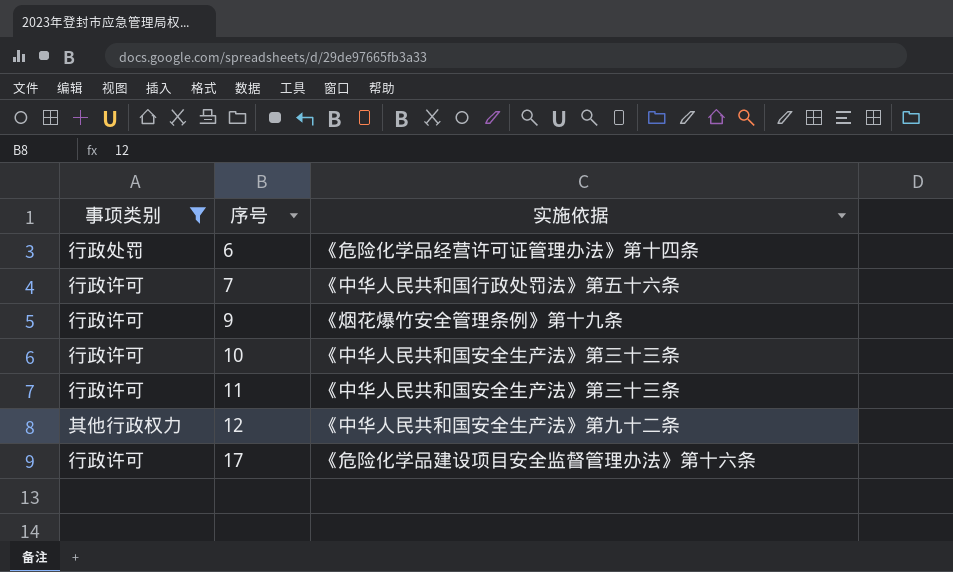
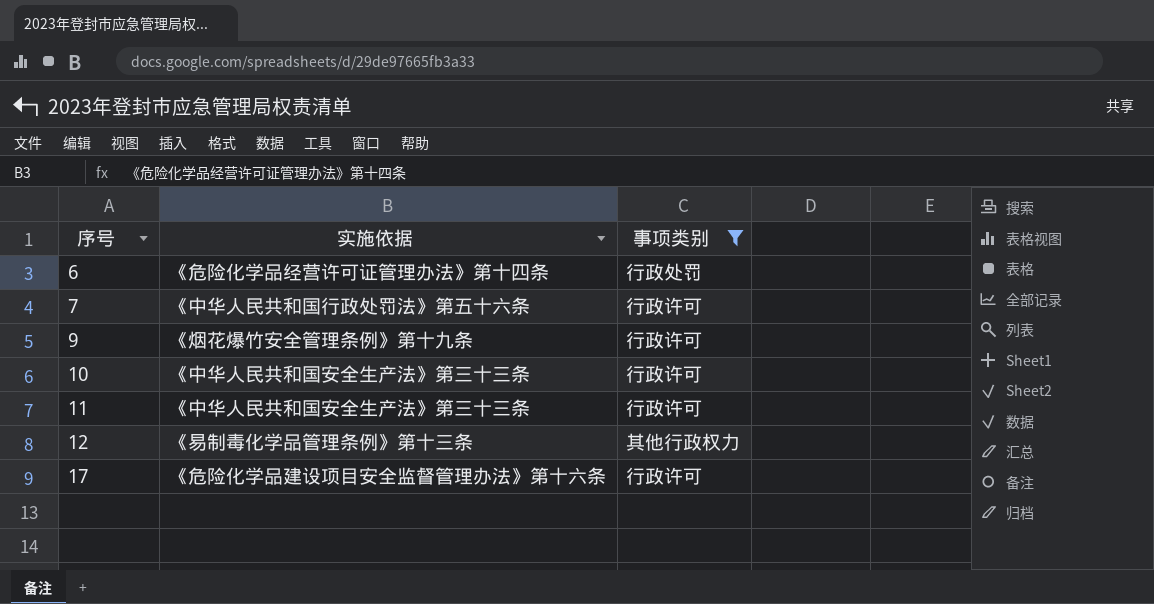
column 事项类别 | position: 1 -> 3
12 | 实施依据: 《中华人民共和国安全生产法》第九十二条 -> 《易制毒化学品管理条例》第十三条

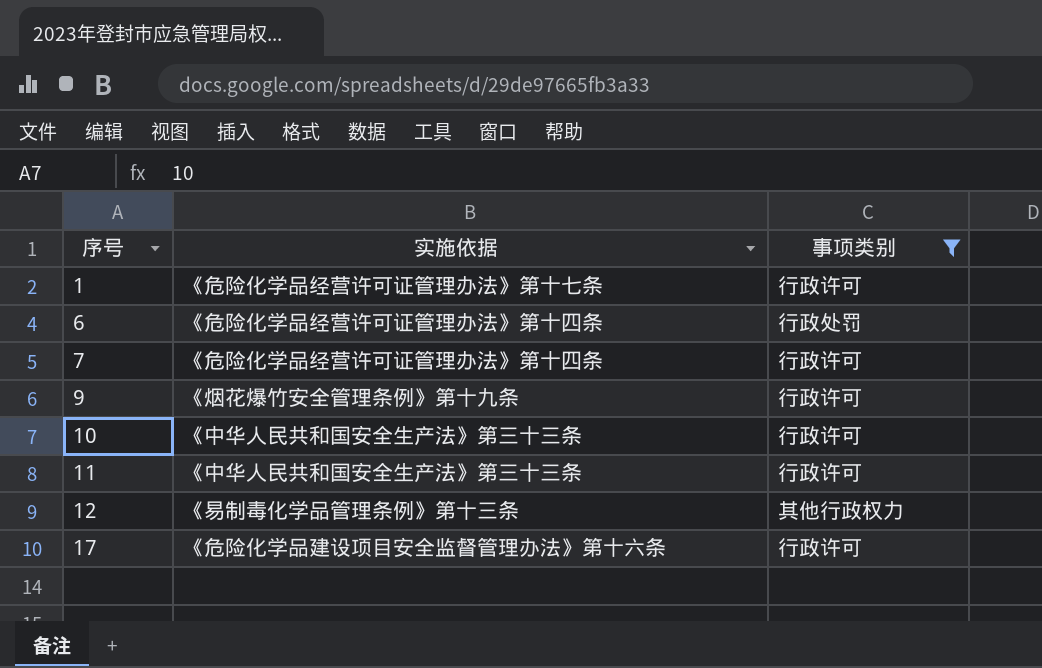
row 1: none -> 《危险化学品经营许可证管理办法》第十七条 | 行政许可
7 | 实施依据: 《中华人民共和国行政处罚法》第五十六条 -> 《危险化学品经营许可证管理办法》第十四条

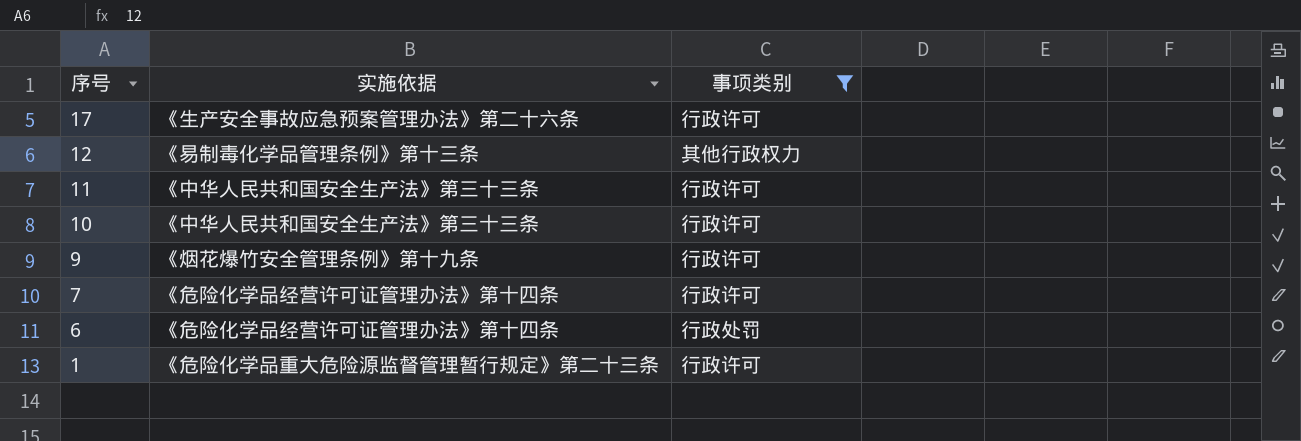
row order: 序号 ascending -> 序号 descending
17 | 实施依据: 《危险化学品建设项目安全监督管理办法》第十六条 -> 《生产安全事故应急预案管理办法》第二十六条
1 | 实施依据: 《危险化学品经营许可证管理办法》第十七条 -> 《危险化学品重大危险源监督管理暂行规定》第二十三条

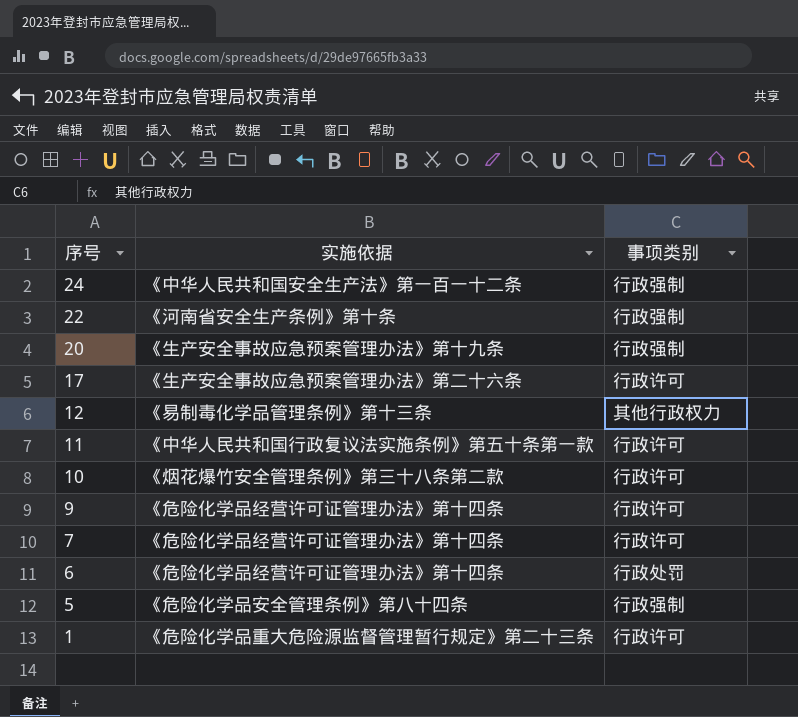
filter: 事项类别 != 行政强制 -> none
11 | 实施依据: 《中华人民共和国安全生产法》第三十三条 -> 《中华人民共和国行政复议法实施条例》第五十条第一款
10 | 实施依据: 《中华人民共和国安全生产法》第三十三条 -> 《烟花爆竹安全管理条例》第三十八条第二款
9 | 实施依据: 《烟花爆竹安全管理条例》第十九条 -> 《危险化学品经营许可证管理办法》第十四条

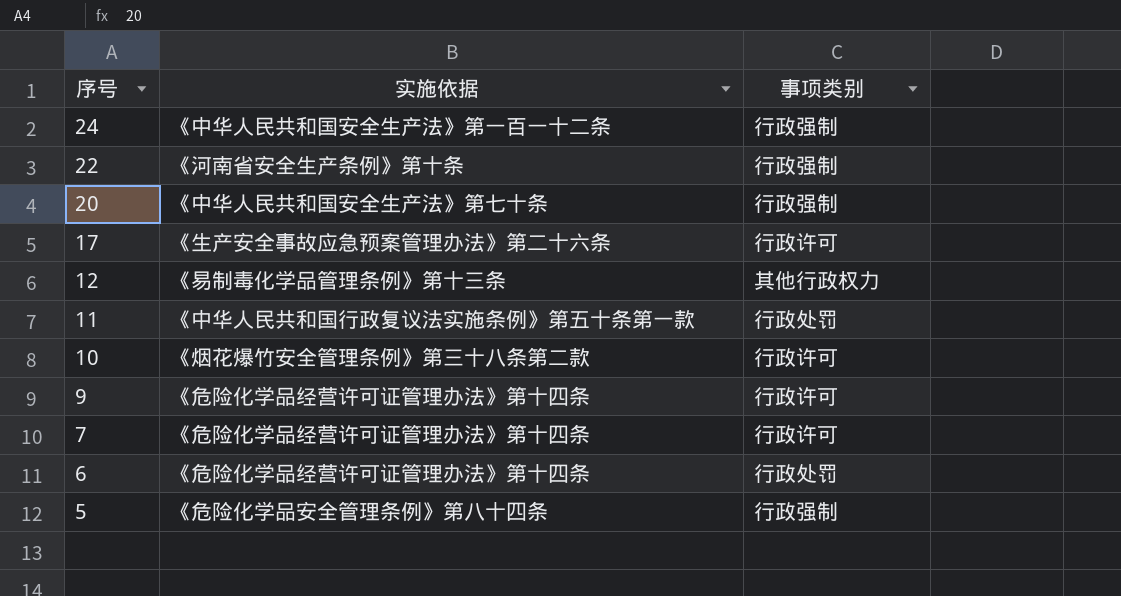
row 1: 《危险化学品重大危险源监督管理暂行规定》第二十三条 | 行政许可 -> none
20 | 实施依据: 《生产安全事故应急预案管理办法》第十九条 -> 《中华人民共和国安全生产法》第七十条
11 | 事项类别: 行政许可 -> 行政处罚

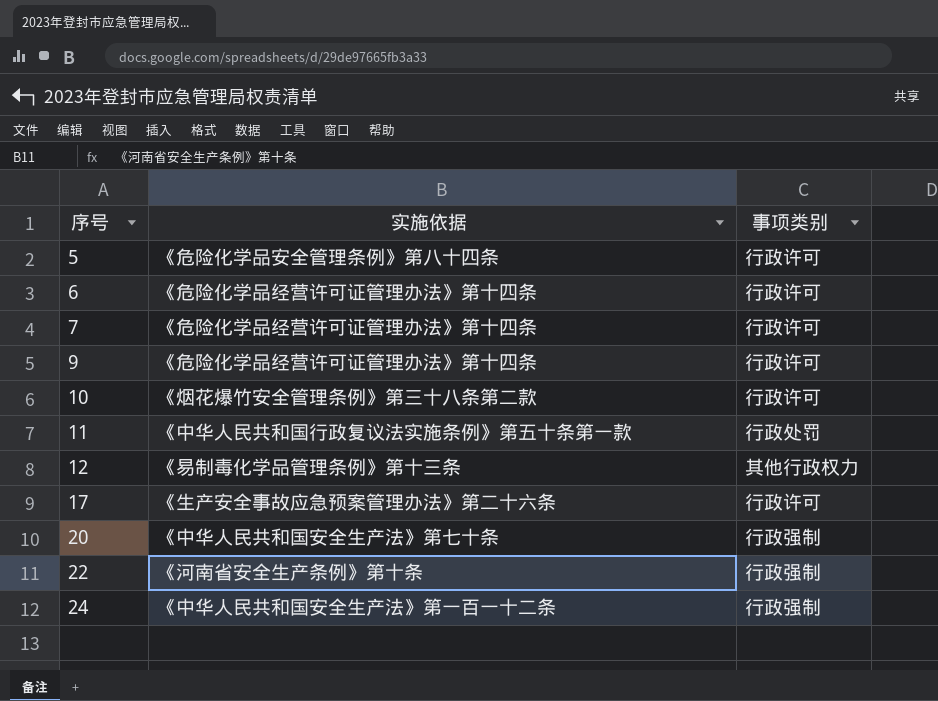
row order: 序号 descending -> 序号 ascending
5 | 事项类别: 行政强制 -> 行政许可
6 | 事项类别: 行政处罚 -> 行政许可

